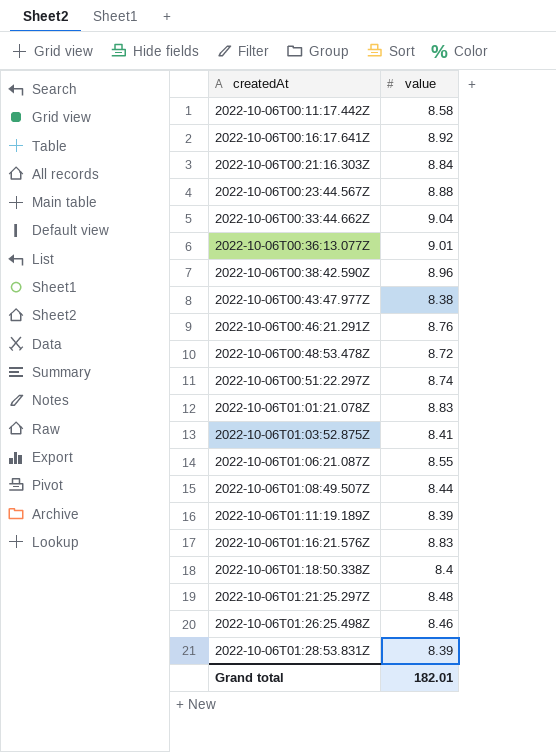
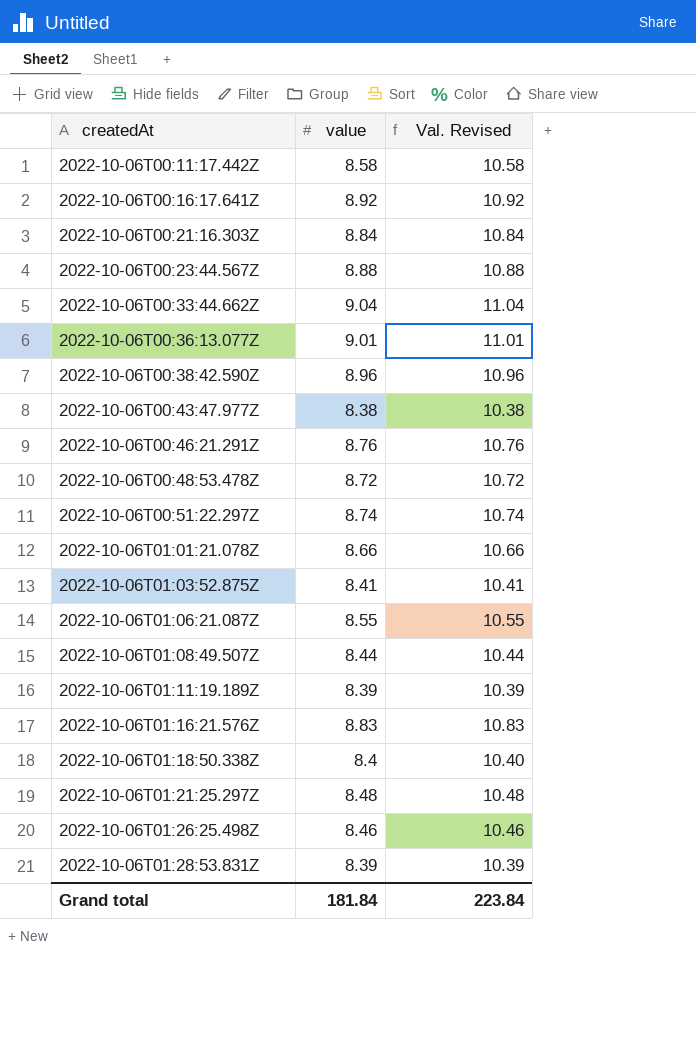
column Val. Revised | formula: none -> [value] + 2
2022-10-06T01:01:21.078Z | value: 8.83 -> 8.66
Grand total | value: 182.01 -> 181.84

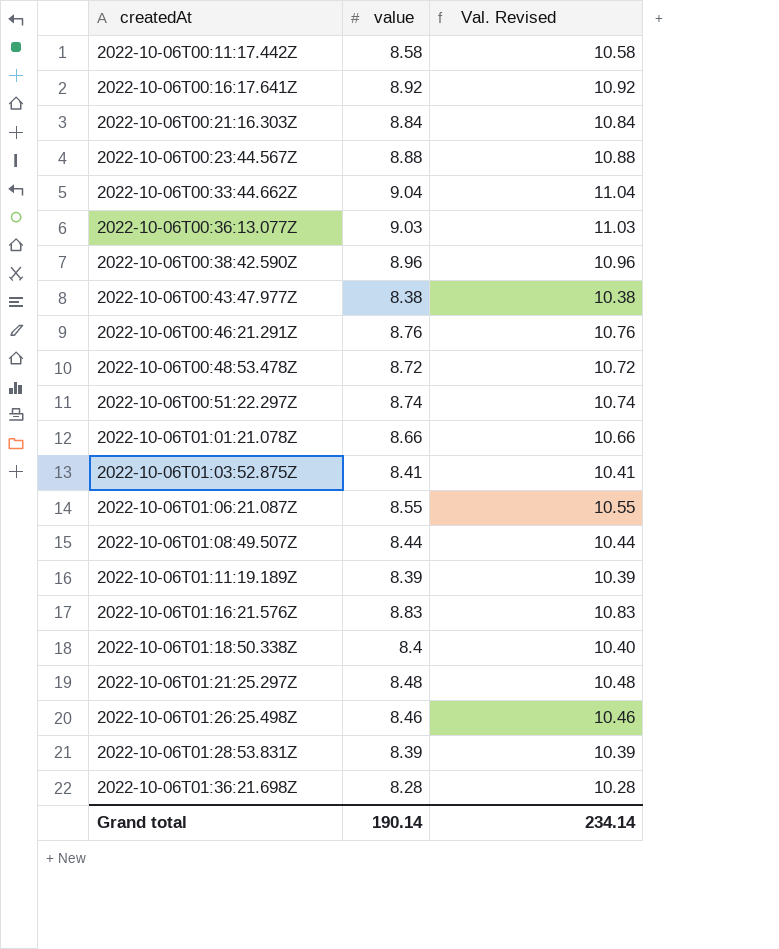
2022-10-06T00:36:13.077Z | value: 9.01 -> 9.03
2022-10-06T00:36:13.077Z | Val. Revised: 11.01 -> 11.03
row 2022-10-06T01:36:21.698Z: none -> 8.28 | 10.28
Grand total | value: 181.84 -> 190.14
Grand total | Val. Revised: 223.84 -> 234.14

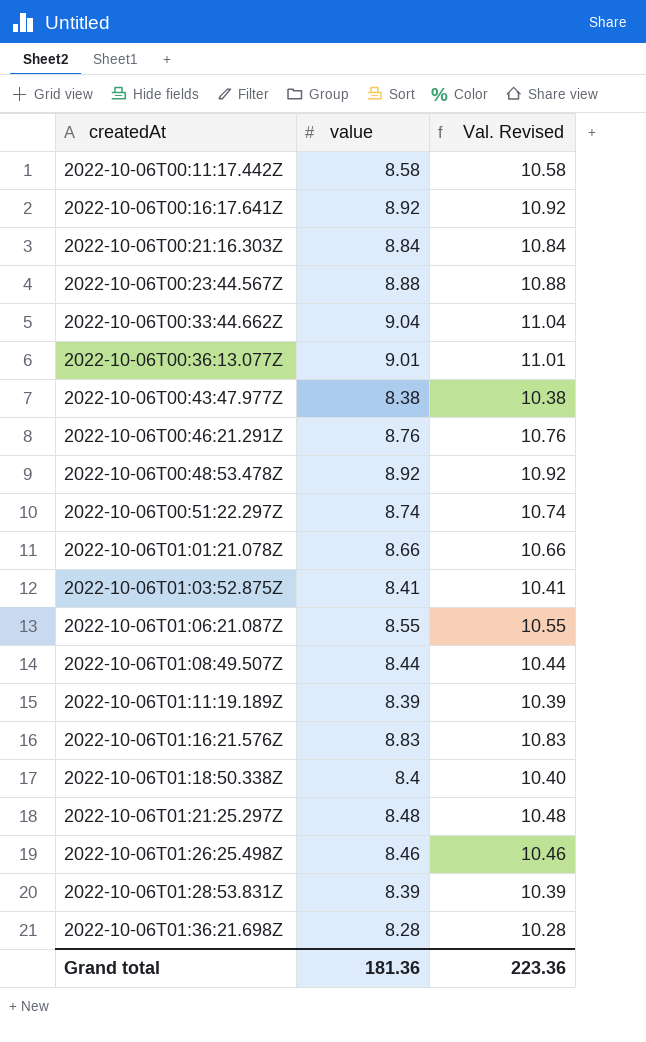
row 2022-10-06T00:38:42.590Z: 8.96 | 10.96 -> none
2022-10-06T00:36:13.077Z | value: 9.03 -> 9.01
2022-10-06T00:36:13.077Z | Val. Revised: 11.03 -> 11.01
2022-10-06T00:48:53.478Z | value: 8.72 -> 8.92
2022-10-06T00:48:53.478Z | Val. Revised: 10.72 -> 10.92
Grand total | value: 190.14 -> 181.36
Grand total | Val. Revised: 234.14 -> 223.36

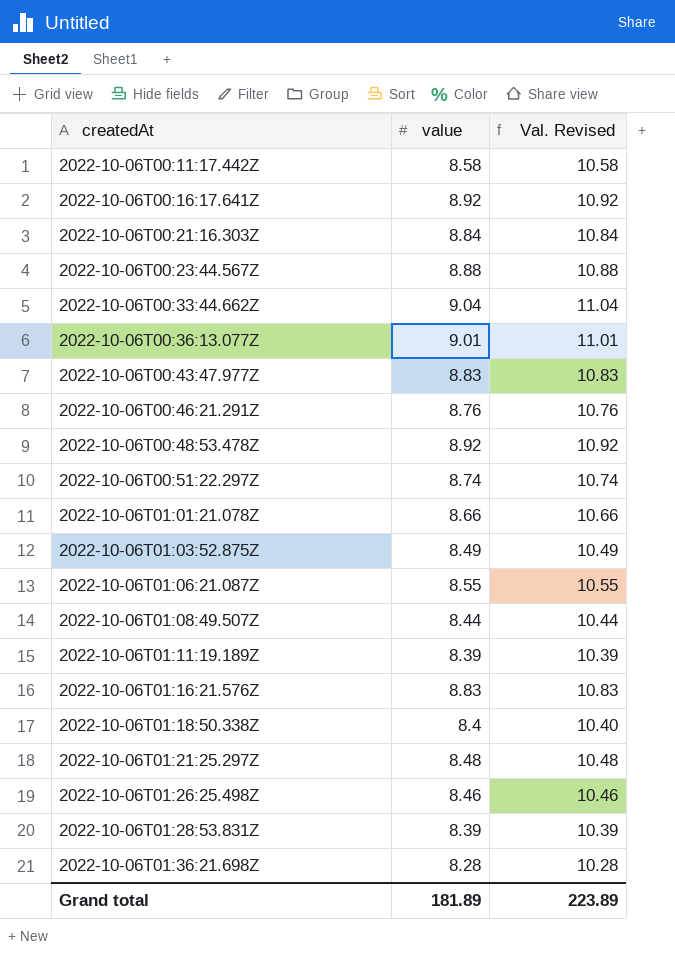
2022-10-06T00:43:47.977Z | value: 8.38 -> 8.83
2022-10-06T00:43:47.977Z | Val. Revised: 10.38 -> 10.83
2022-10-06T01:03:52.875Z | value: 8.41 -> 8.49
2022-10-06T01:03:52.875Z | Val. Revised: 10.41 -> 10.49
Grand total | value: 181.36 -> 181.89
Grand total | Val. Revised: 223.36 -> 223.89

